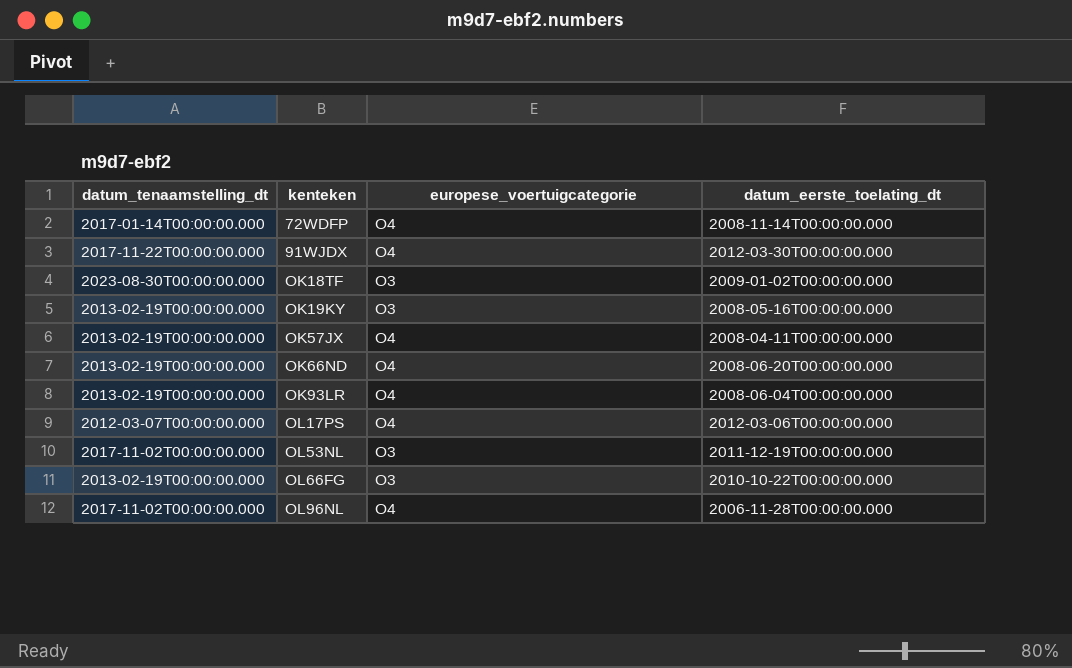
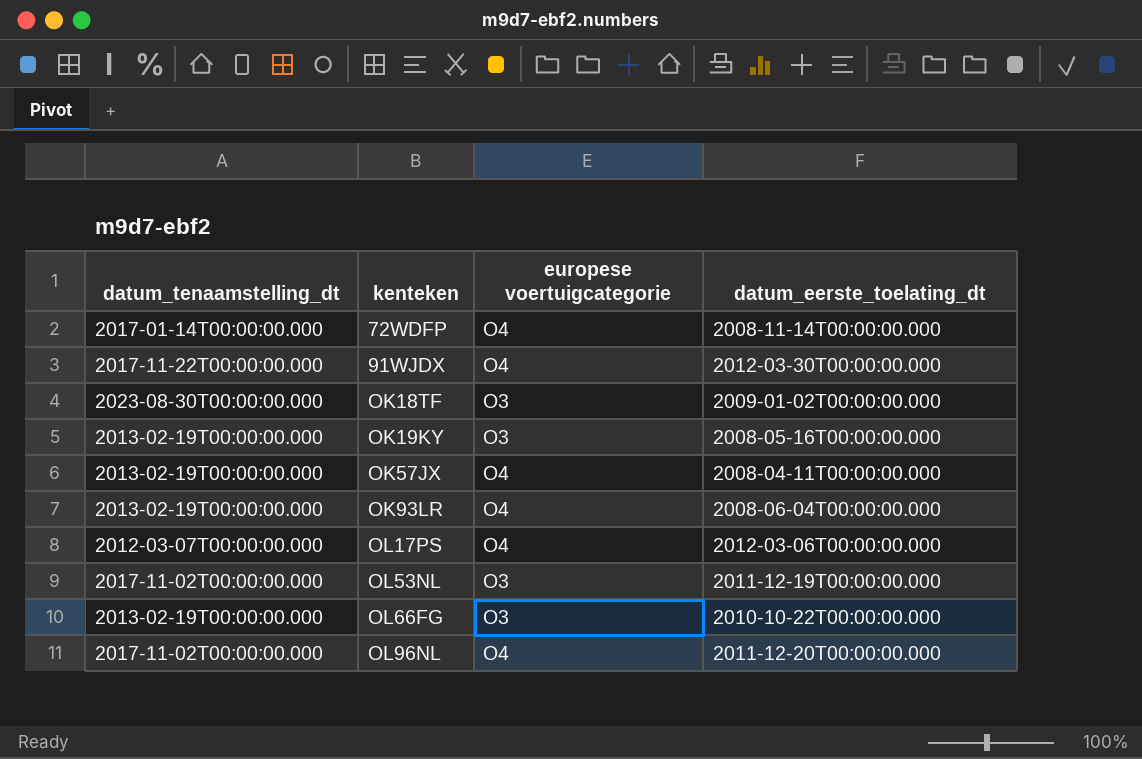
column name: europese_voertuigcategorie -> europese voertuigcategorie
row OK66ND: 2013-02-19T00:00:00.000 | O4 | 2008-06-20T00:00:00.000 -> none
OL96NL | datum_eerste_toelating_dt: 2006-11-28T00:00:00.000 -> 2011-12-20T00:00:00.000

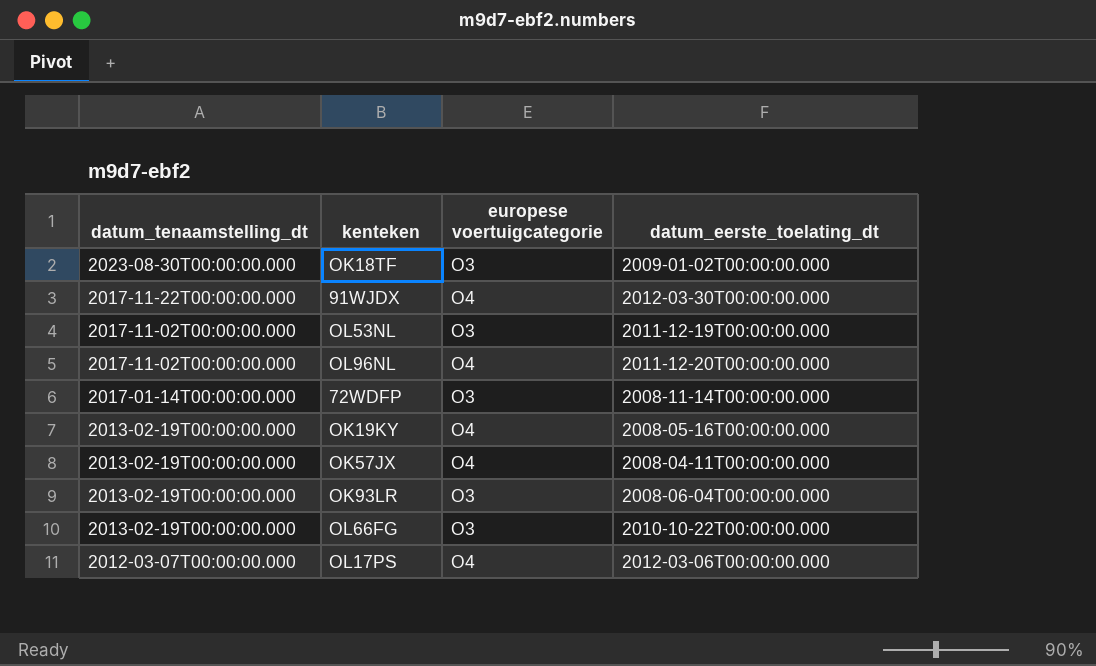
row order: kenteken ascending -> datum_tenaamstelling_dt descending
72WDFP | europese voertuigcategorie: O4 -> O3
OK19KY | europese voertuigcategorie: O3 -> O4
OK93LR | europese voertuigcategorie: O4 -> O3

